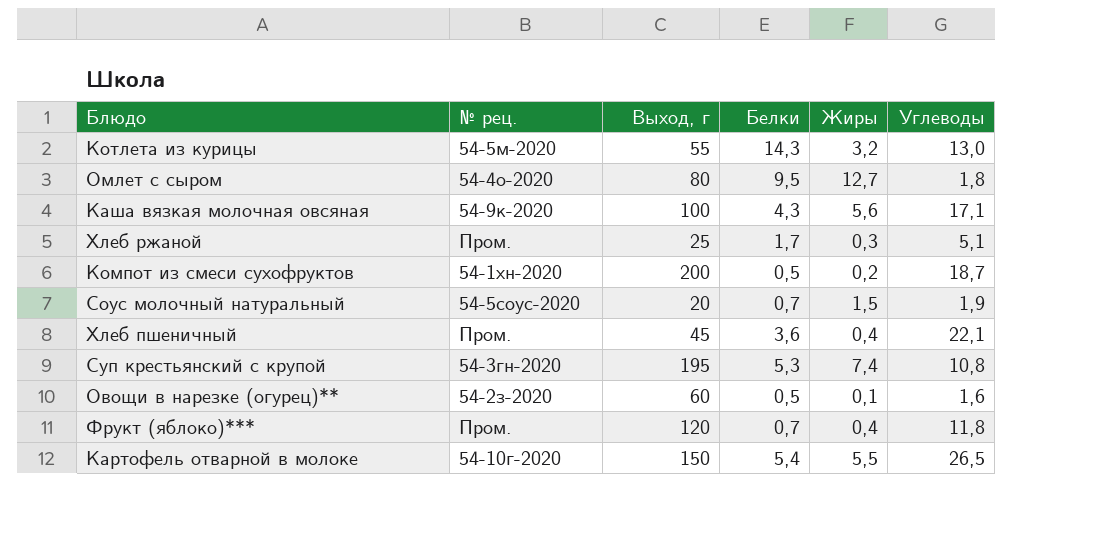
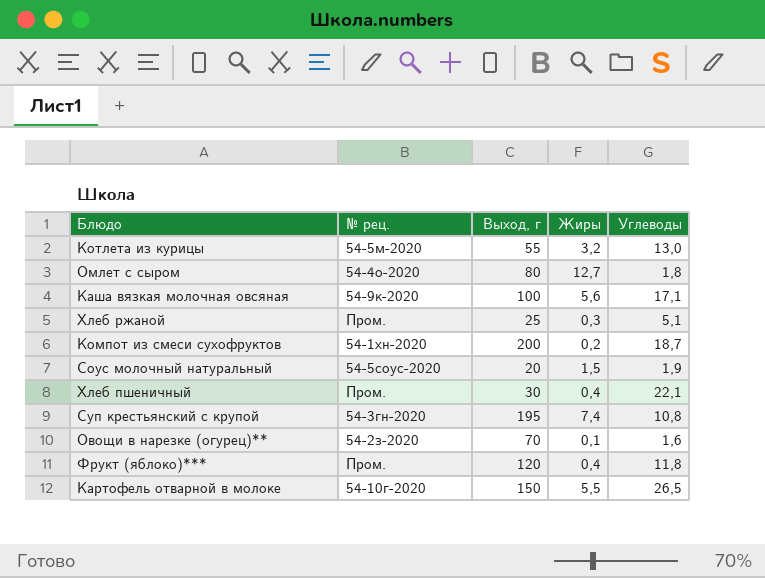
column Белки | position: 4 -> none
Хлеб пшеничный | Выход, г: 45 -> 30
Овощи в нарезке (огурец)** | Выход, г: 60 -> 70

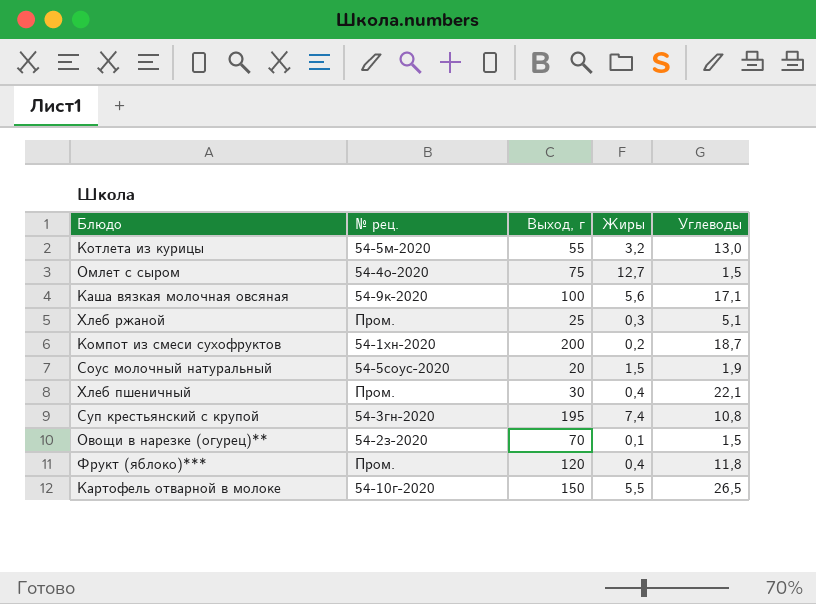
Омлет с сыром | Выход, г: 80 -> 75
Омлет с сыром | Углеводы: 1,8 -> 1,5
Овощи в нарезке (огурец)** | Углеводы: 1,6 -> 1,5

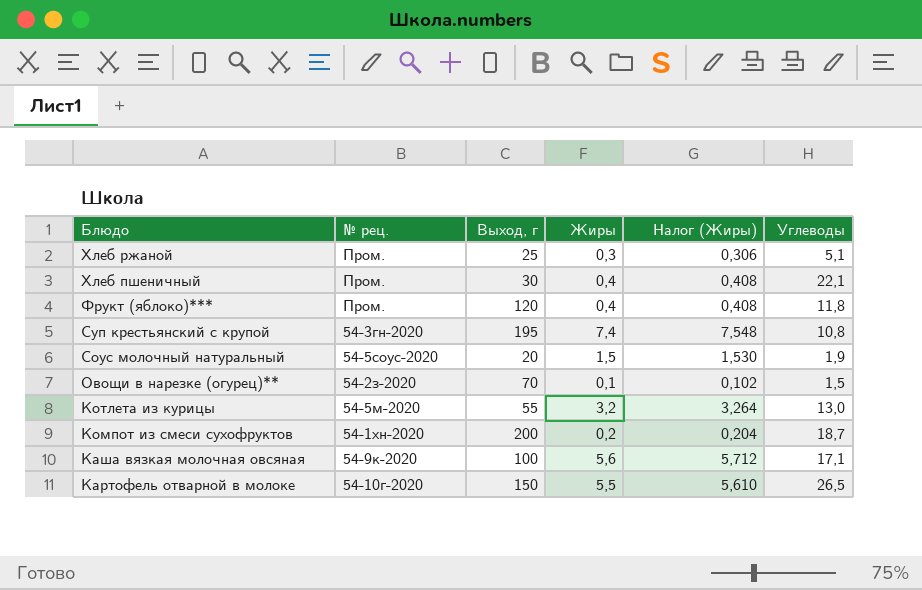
row order: none -> Блюдо descending
column Налог (Жиры) | formula: none -> [Жиры] * 1,02
row Омлет с сыром: 54-4о-2020 | 75 | 12,7 | 1,5 -> none

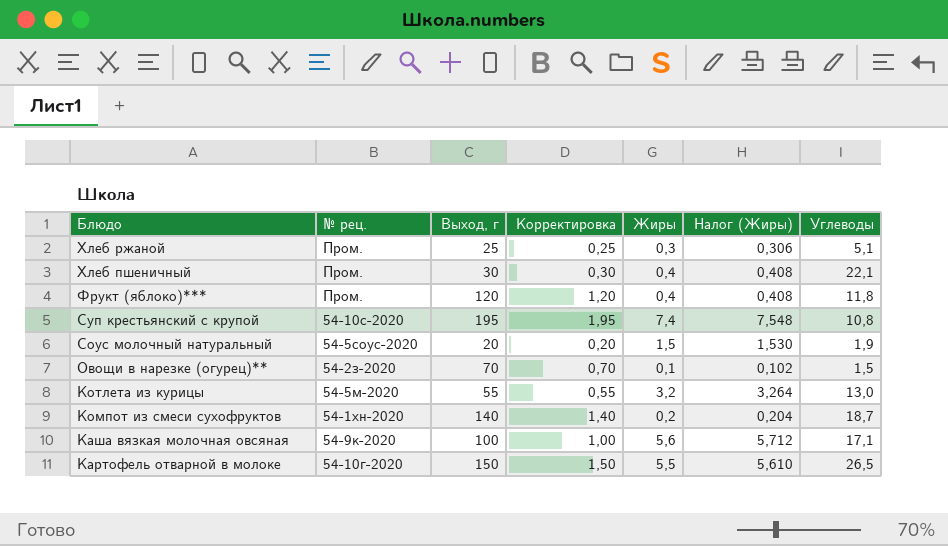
column Корректировка | formula: none -> [Выход, г] * 0,01
Суп крестьянский с крупой | № рец.: 54-3гн-2020 -> 54-10с-2020
Компот из смеси сухофруктов | Выход, г: 200 -> 140

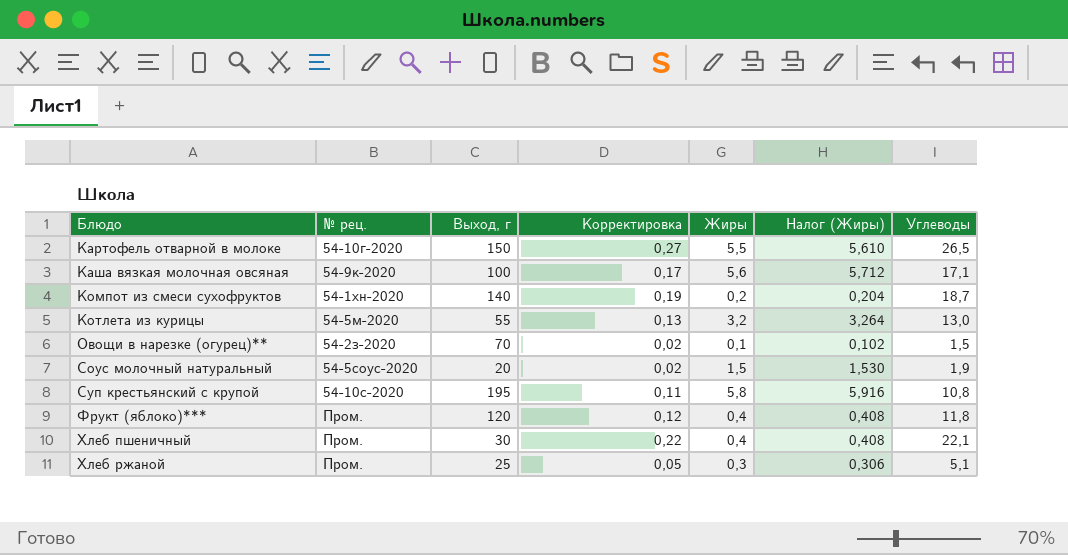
row order: Блюдо descending -> Блюдо ascending
column Корректировка | formula: [Выход, г] * 0,01 -> [Углеводы] * 0,01
Суп крестьянский с крупой | Жиры: 7,4 -> 5,8
Суп крестьянский с крупой | Налог (Жиры): 7,548 -> 5,916

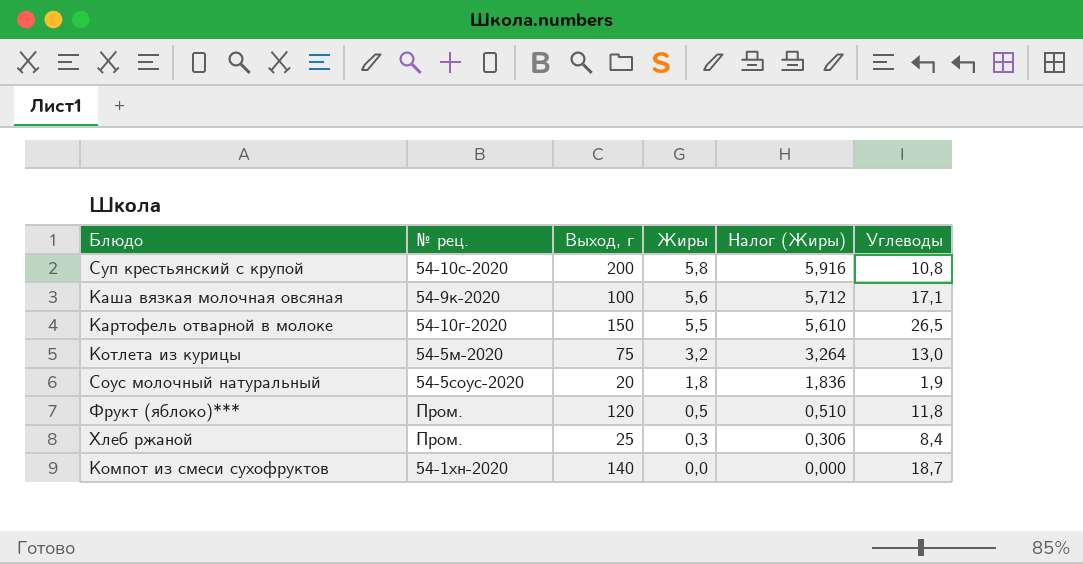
row order: Блюдо ascending -> Жиры descending
column Корректировка | formula: [Углеводы] * 0,01 -> none
row Овощи в нарезке (огурец)**: 54-2з-2020 | 70 | 0,02 | 0,1 | 0,102 | 1,5 -> none
row Хлеб пшеничный: Пром. | 30 | 0,22 | 0,4 | 0,408 | 22,1 -> none
Суп крестьянский с крупой | Выход, г: 195 -> 200
Котлета из курицы | Выход, г: 55 -> 75
Соус молочный натуральный | Жиры: 1,5 -> 1,8
Соус молочный натуральный | Налог (Жиры): 1,530 -> 1,836
Фрукт (яблоко)*** | Жиры: 0,4 -> 0,5
Фрукт (яблоко)*** | Налог (Жиры): 0,408 -> 0,510
Хлеб ржаной | Углеводы: 5,1 -> 8,4
Компот из смеси сухофруктов | Жиры: 0,2 -> 0,0
Компот из смеси сухофруктов | Налог (Жиры): 0,204 -> 0,000

